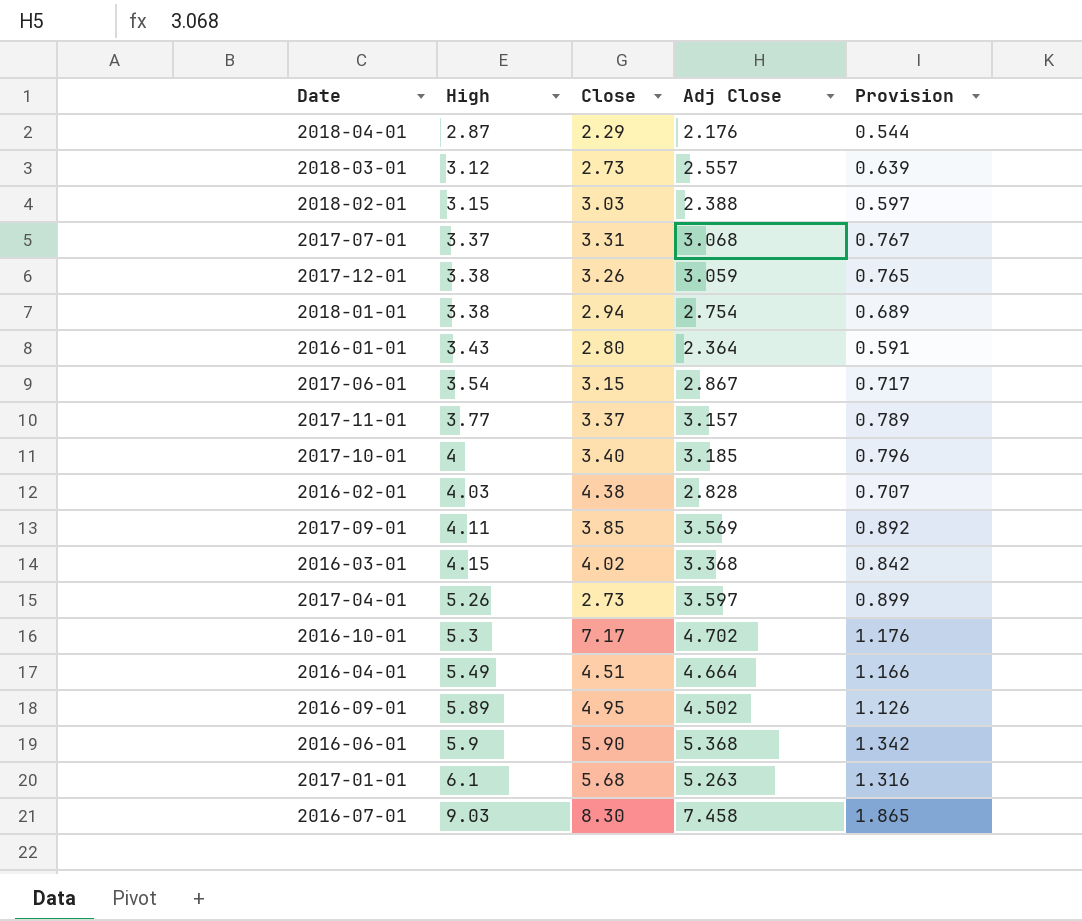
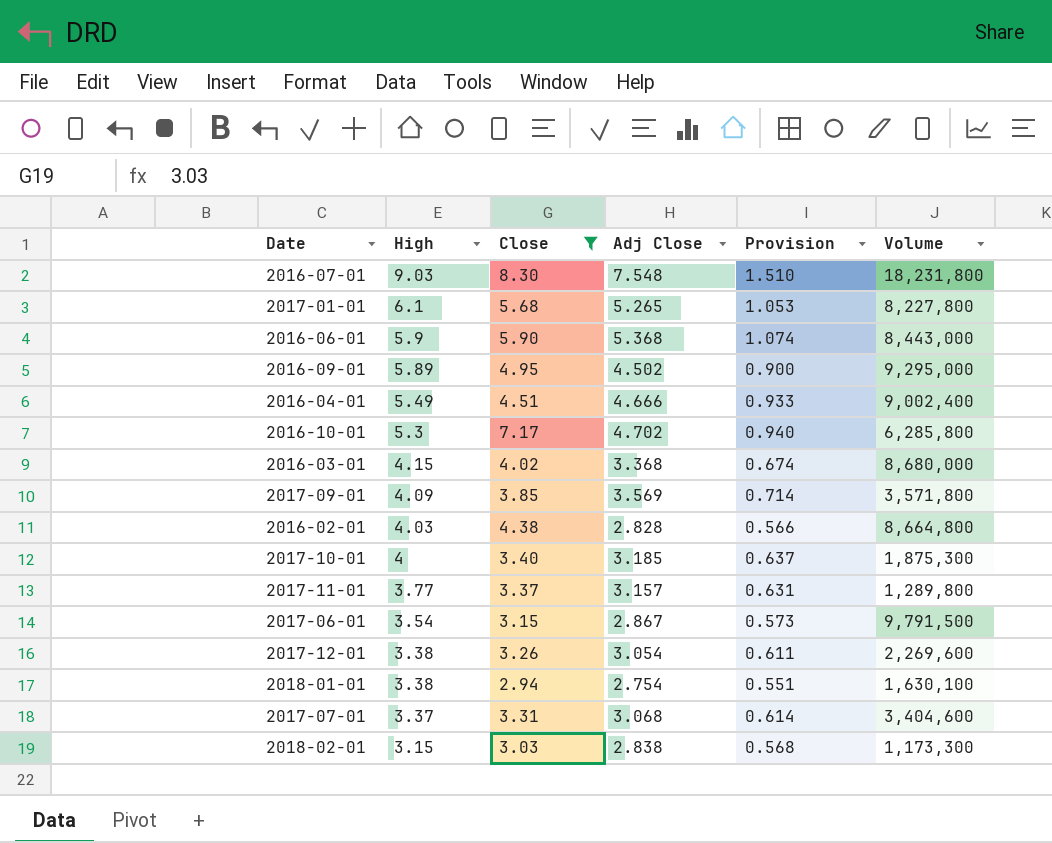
filter: none -> Close >= 2.94
row order: High ascending -> High descending
column Provision | formula: [Adj Close] * 0.25 -> [Adj Close] * 0.2
column Volume | position: none -> 6
2016-07-01 | Adj Close: 7.458 -> 7.548
2017-01-01 | Adj Close: 5.263 -> 5.265
2016-04-01 | Adj Close: 4.664 -> 4.666
2017-09-01 | High: 4.11 -> 4.09
2017-12-01 | Adj Close: 3.059 -> 3.054
2018-02-01 | Adj Close: 2.388 -> 2.838

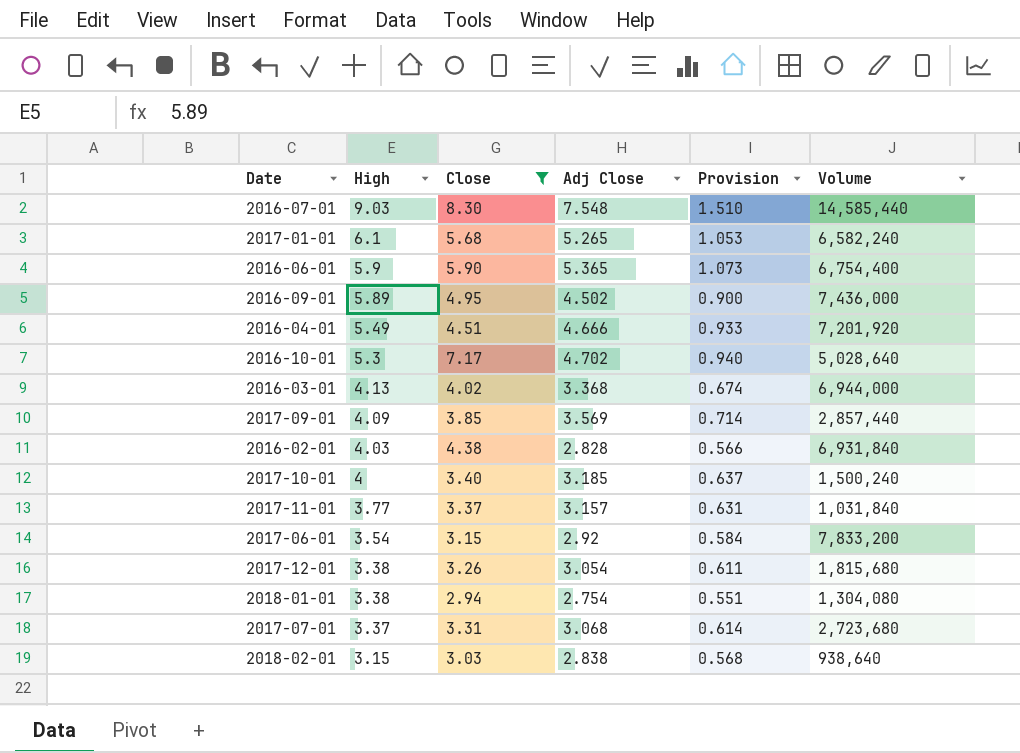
2016-07-01 | Volume: 18,231,800 -> 14,585,440
2017-01-01 | Volume: 8,227,800 -> 6,582,240
2016-06-01 | Adj Close: 5.368 -> 5.365
2016-06-01 | Provision: 1.074 -> 1.073
2016-06-01 | Volume: 8,443,000 -> 6,754,400
2016-09-01 | Volume: 9,295,000 -> 7,436,000
2016-04-01 | Volume: 9,002,400 -> 7,201,920
2016-10-01 | Volume: 6,285,800 -> 5,028,640
2016-03-01 | High: 4.15 -> 4.13
2016-03-01 | Volume: 8,680,000 -> 6,944,000
2017-09-01 | Volume: 3,571,800 -> 2,857,440
2016-02-01 | Volume: 8,664,800 -> 6,931,840
2017-10-01 | Volume: 1,875,300 -> 1,500,240
2017-11-01 | Volume: 1,289,800 -> 1,031,840
2017-06-01 | Adj Close: 2.867 -> 2.92
2017-06-01 | Provision: 0.573 -> 0.584
2017-06-01 | Volume: 9,791,500 -> 7,833,200
2017-12-01 | Volume: 2,269,600 -> 1,815,680
2018-01-01 | Volume: 1,630,100 -> 1,304,080
2017-07-01 | Volume: 3,404,600 -> 2,723,680
2018-02-01 | Volume: 1,173,300 -> 938,640

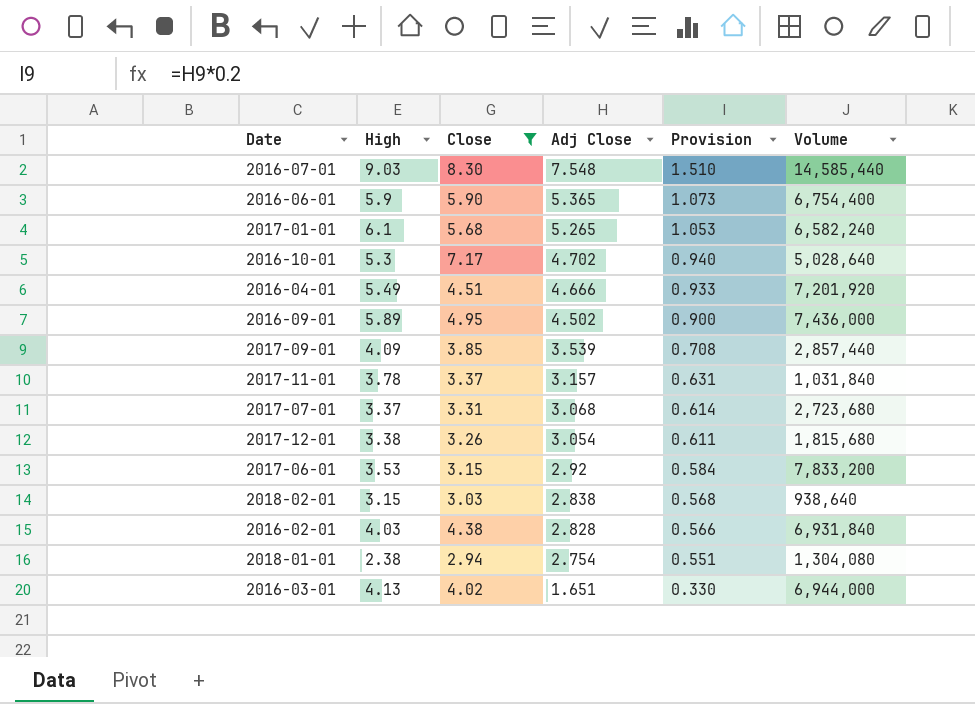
row order: High descending -> Adj Close descending
row 2017-10-01: 4 | 3.40 | 3.185 | 0.637 | 1,500,240 -> none
2017-09-01 | Adj Close: 3.569 -> 3.539
2017-09-01 | Provision: 0.714 -> 0.708
2017-11-01 | High: 3.77 -> 3.78
2017-06-01 | High: 3.54 -> 3.53
2018-01-01 | High: 3.38 -> 2.38
2016-03-01 | Adj Close: 3.368 -> 1.651
2016-03-01 | Provision: 0.674 -> 0.330

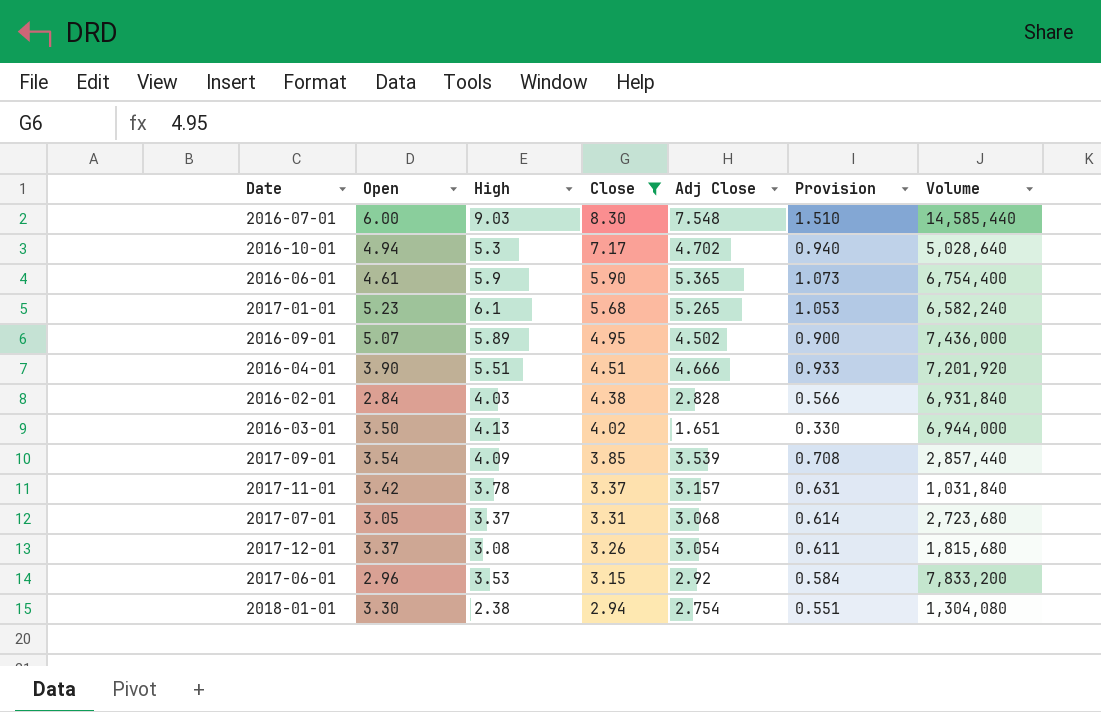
row order: Adj Close descending -> Close descending
column Open | position: none -> 2
row 2018-02-01: 3.15 | 3.03 | 2.838 | 0.568 | 938,640 -> none
2016-04-01 | High: 5.49 -> 5.51
2017-12-01 | High: 3.38 -> 3.08

